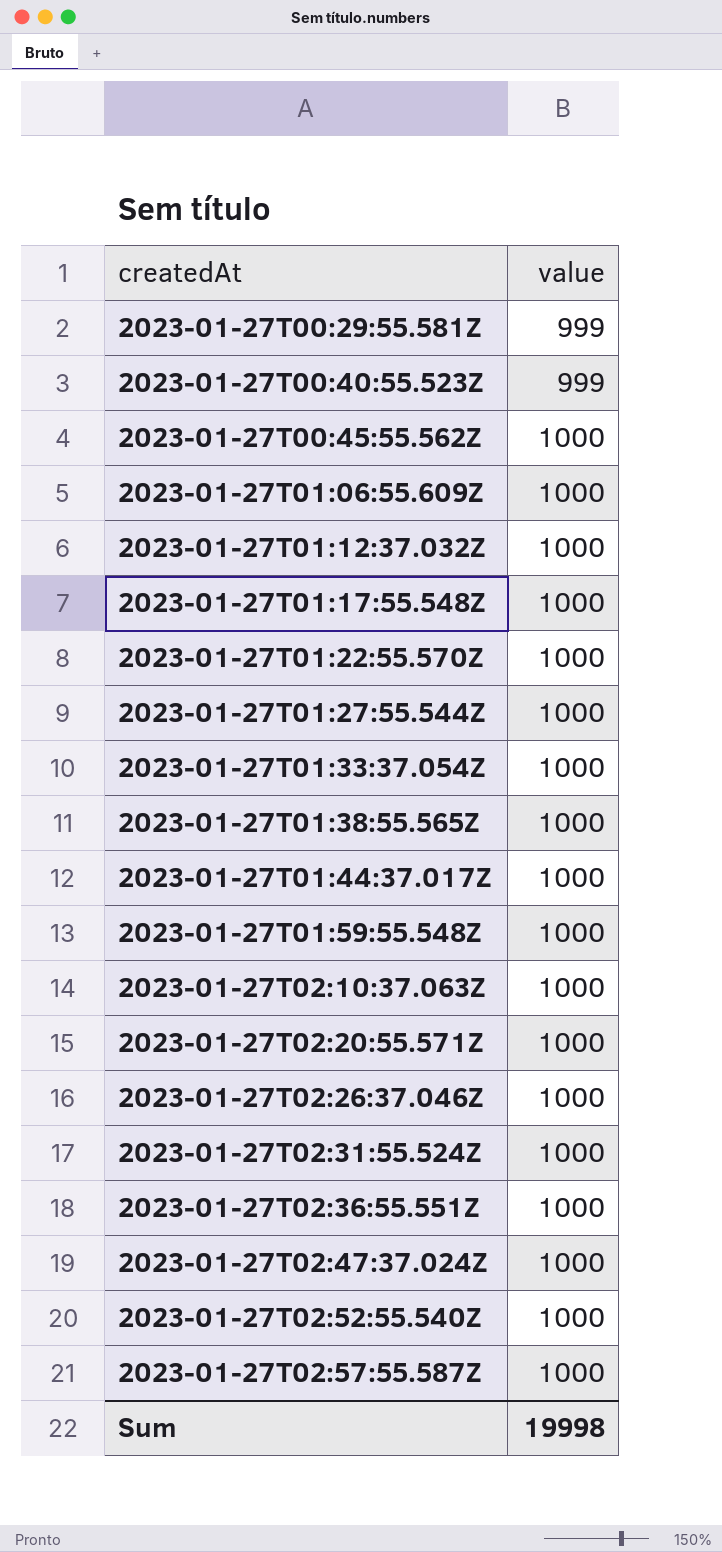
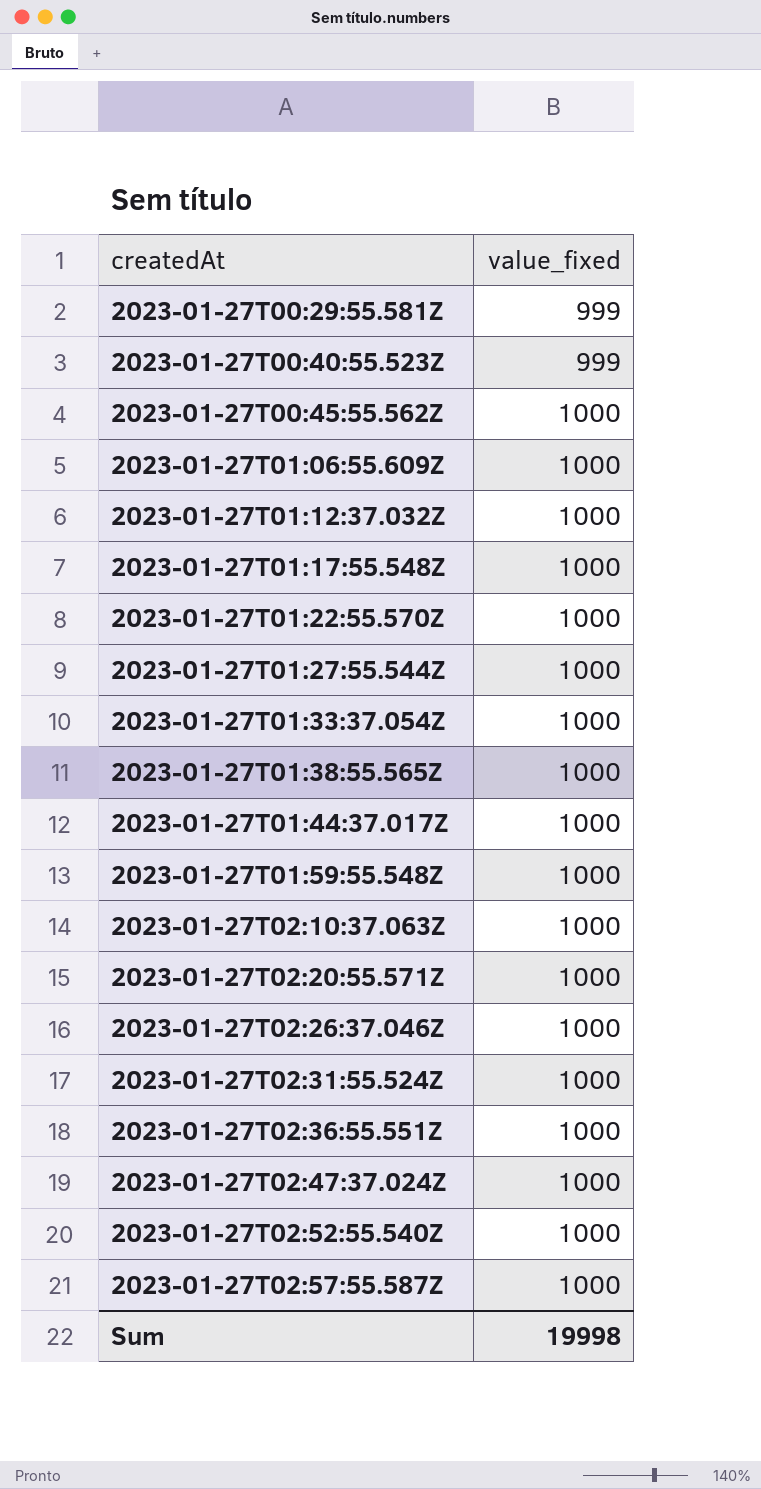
column name: value -> value_fixed

